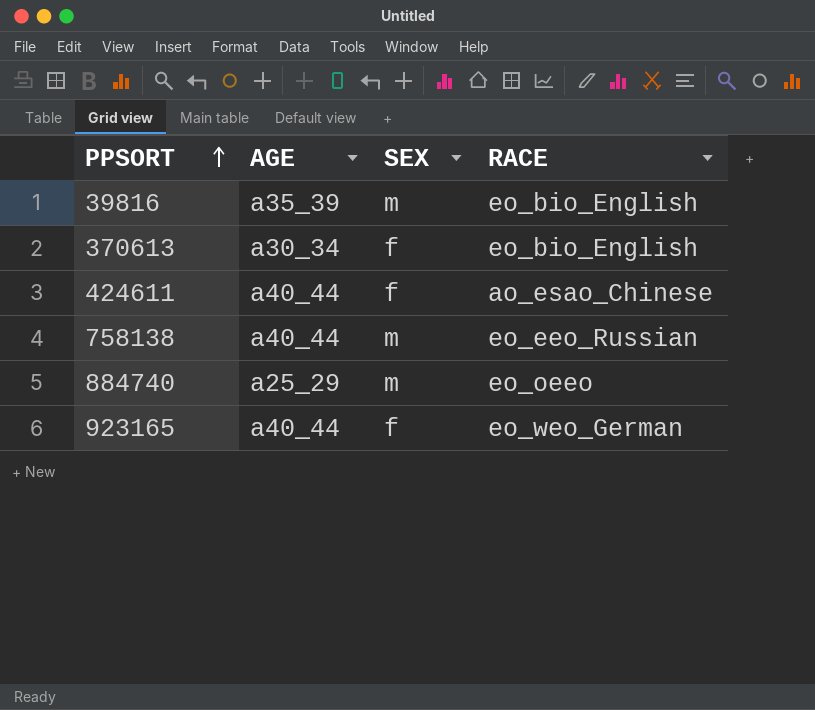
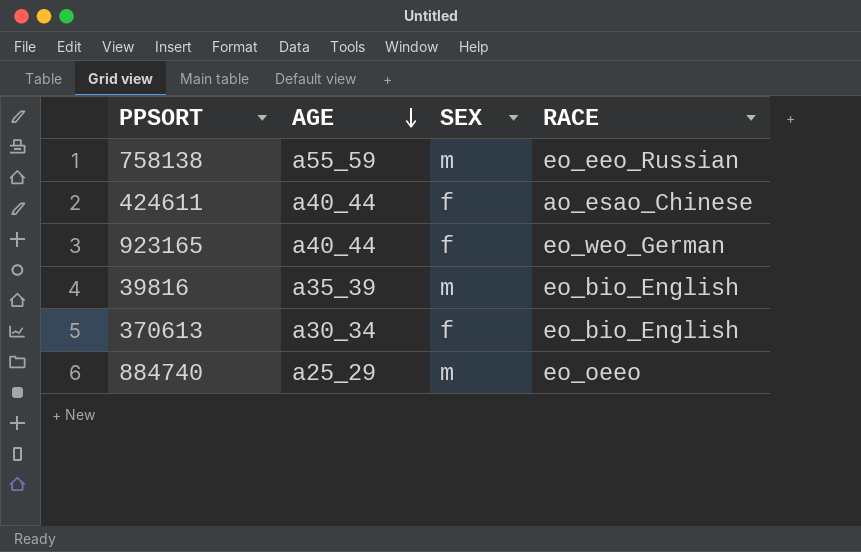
row order: PPSORT ascending -> AGE descending
758138 | AGE: a40_44 -> a55_59

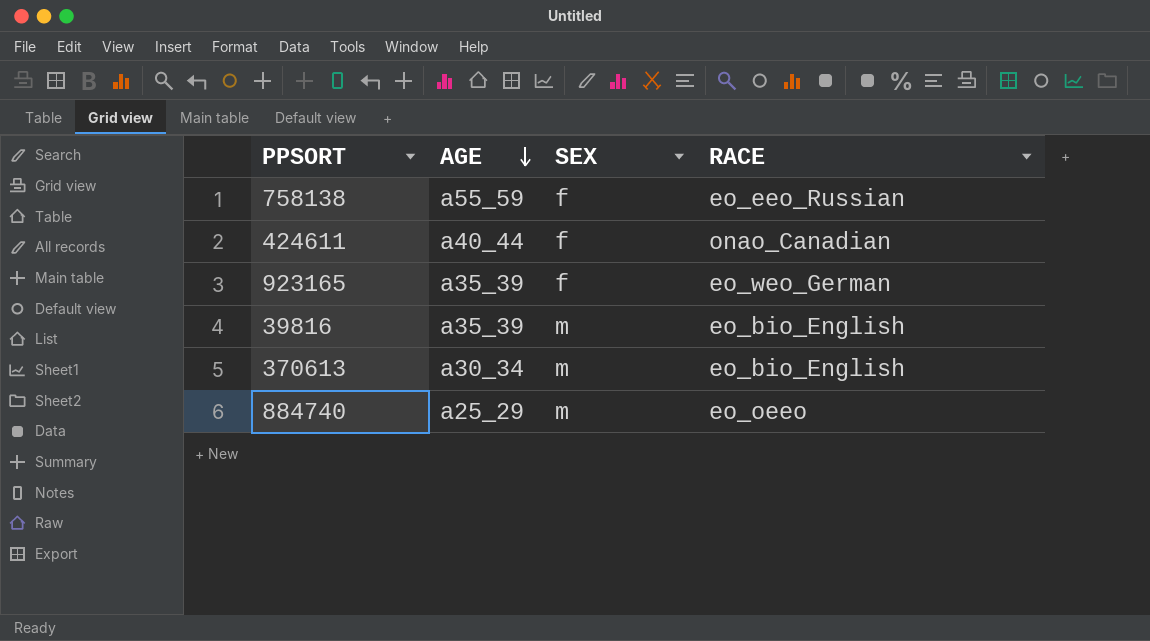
758138 | SEX: m -> f
424611 | RACE: ao_esao_Chinese -> onao_Canadian
923165 | AGE: a40_44 -> a35_39
370613 | SEX: f -> m

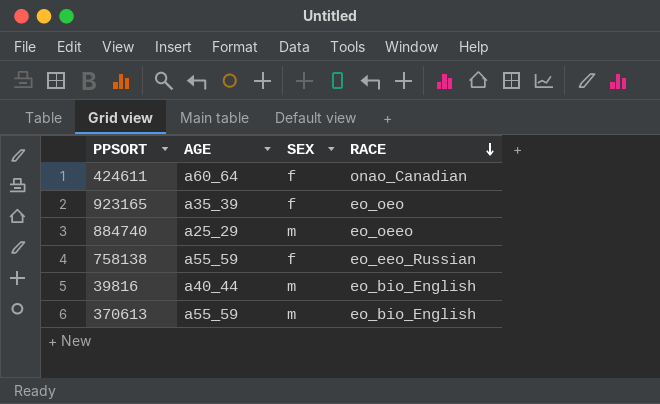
row order: AGE descending -> RACE descending
424611 | AGE: a40_44 -> a60_64
923165 | RACE: eo_weo_German -> eo_oeo
39816 | AGE: a35_39 -> a40_44
370613 | AGE: a30_34 -> a55_59

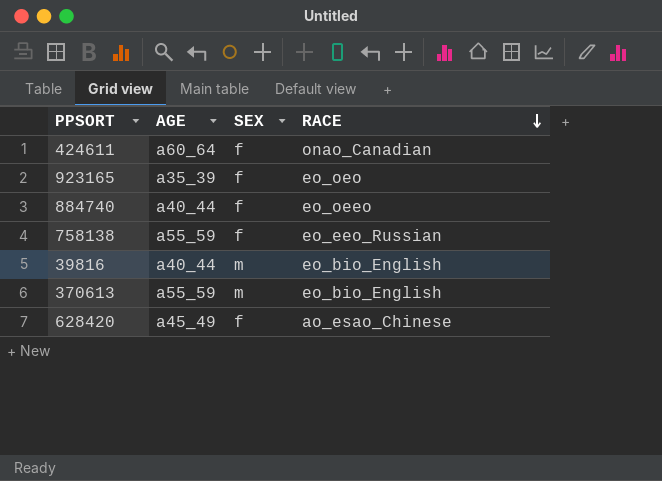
884740 | AGE: a25_29 -> a40_44
884740 | SEX: m -> f
row 628420: none -> a45_49 | f | ao_esao_Chinese

